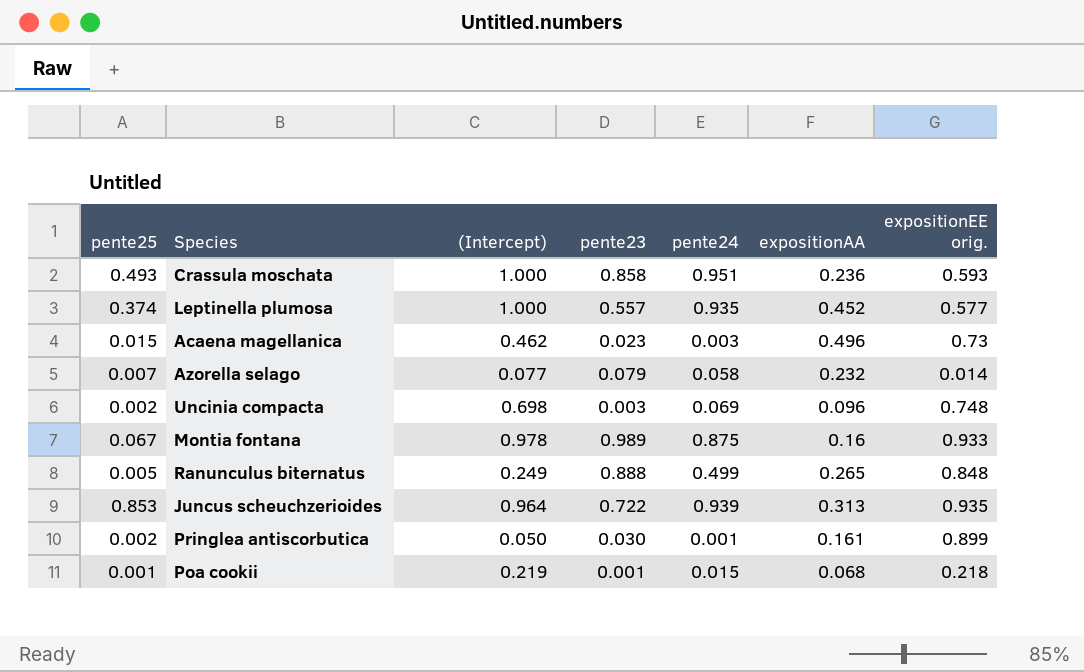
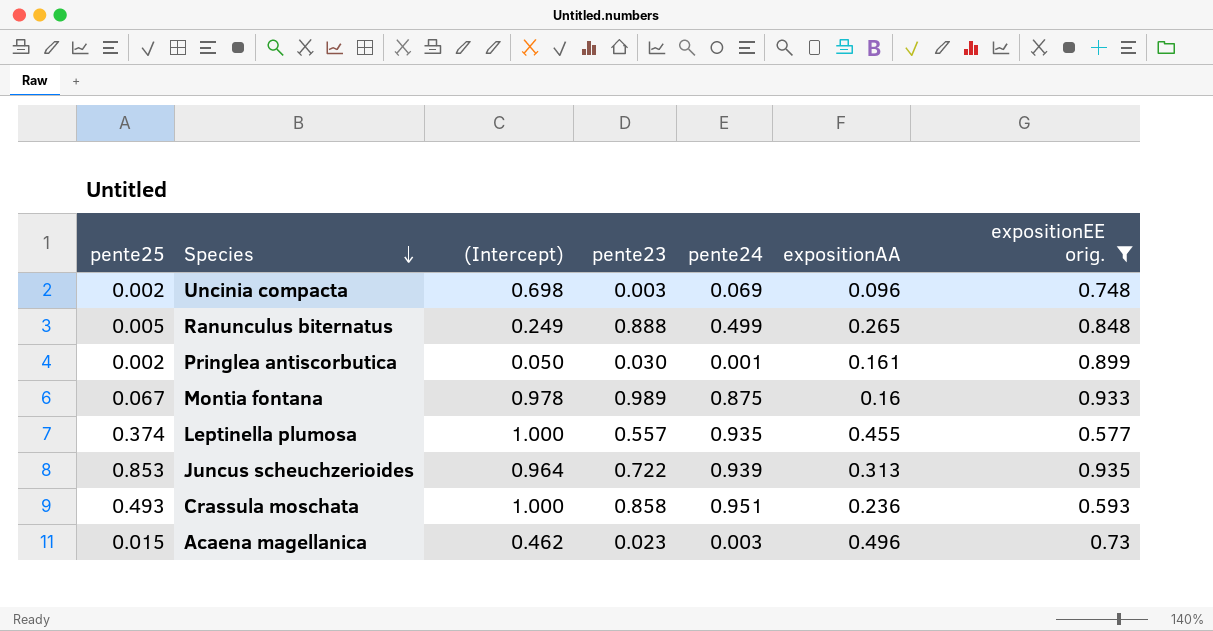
filter: none -> expositionEE orig. >= 0.577
row order: none -> Species descending
Leptinella plumosa | expositionAA: 0.452 -> 0.455

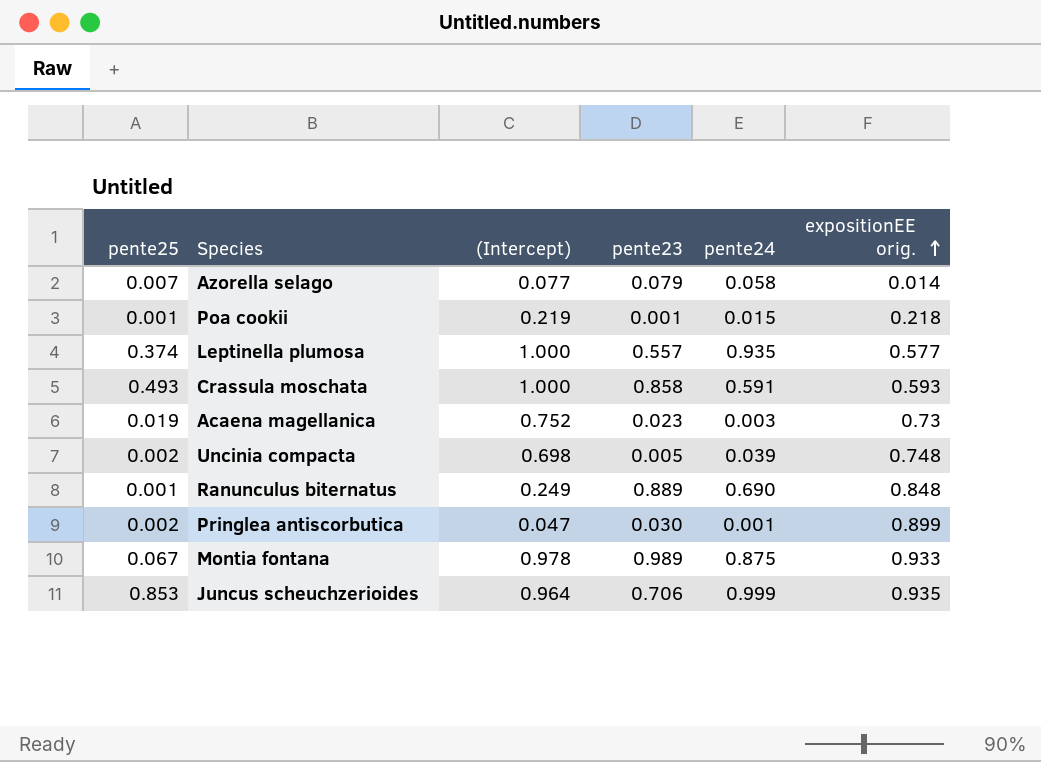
filter: expositionEE orig. >= 0.577 -> none
row order: Species descending -> expositionEE orig. ascending
column expositionAA | position: 6 -> none
Crassula moschata | pente24: 0.951 -> 0.591
Acaena magellanica | pente25: 0.015 -> 0.019
Acaena magellanica | (Intercept): 0.462 -> 0.752
Uncinia compacta | pente23: 0.003 -> 0.005
Uncinia compacta | pente24: 0.069 -> 0.039
Ranunculus biternatus | pente25: 0.005 -> 0.001
Ranunculus biternatus | pente23: 0.888 -> 0.889
Ranunculus biternatus | pente24: 0.499 -> 0.690
Pringlea antiscorbutica | (Intercept): 0.050 -> 0.047
Juncus scheuchzerioides | pente23: 0.722 -> 0.706
Juncus scheuchzerioides | pente24: 0.939 -> 0.999

